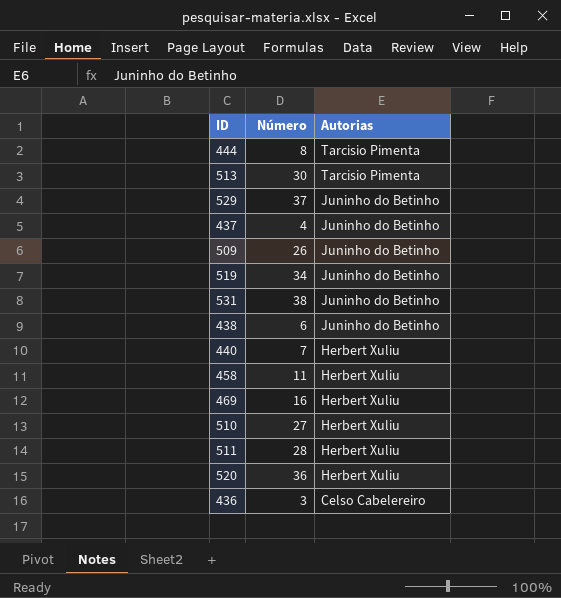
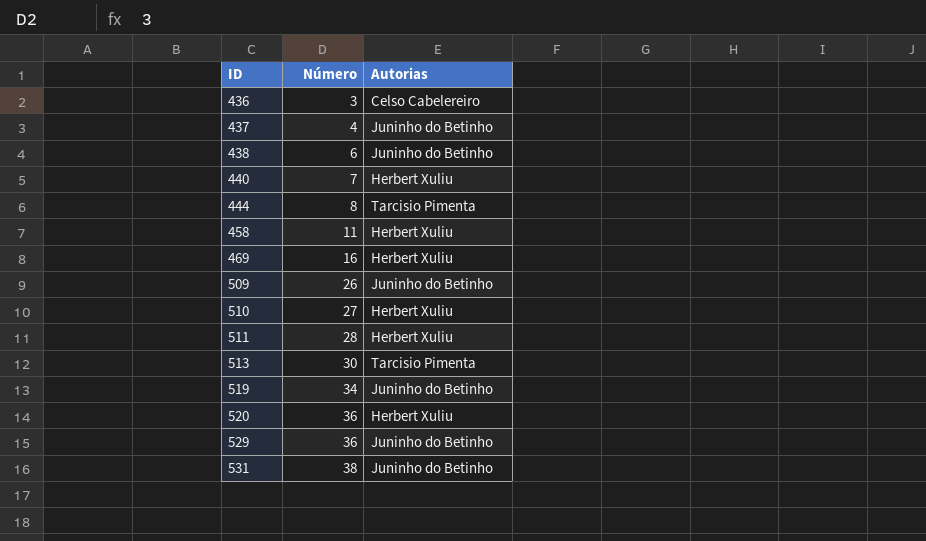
row order: Autorias descending -> ID ascending
529 | Número: 37 -> 36

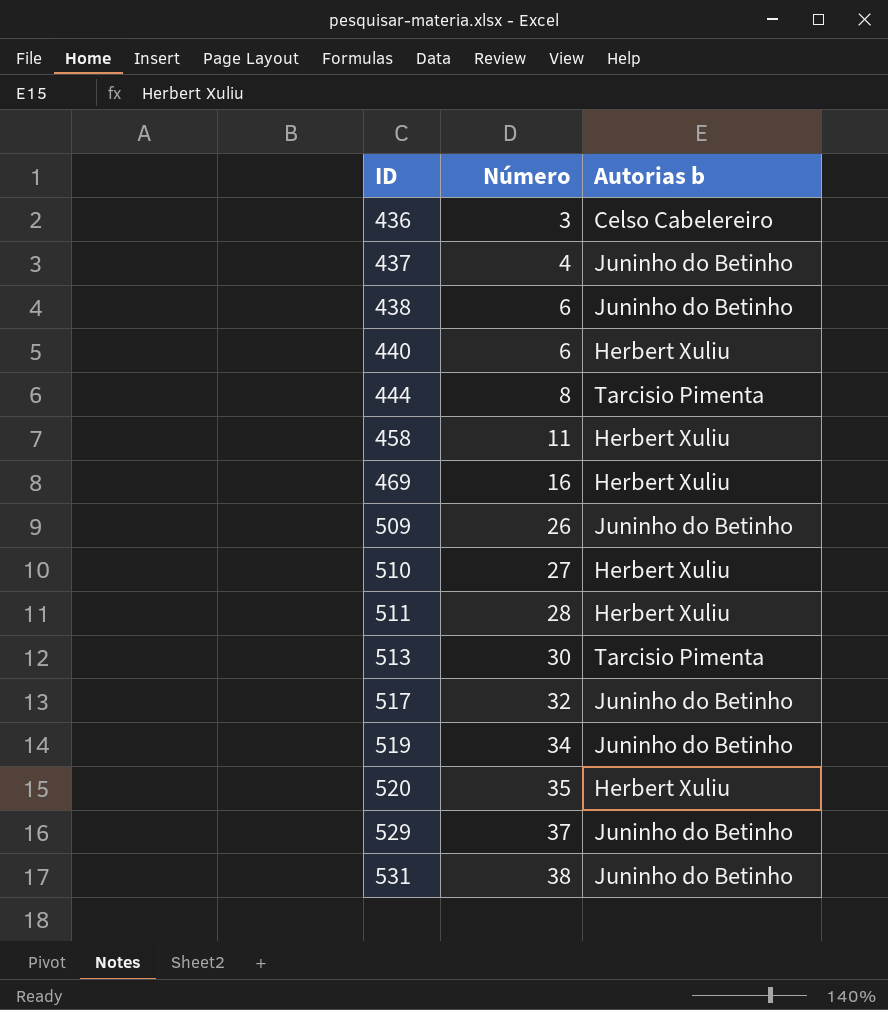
column name: Autorias -> Autorias b
440 | Número: 7 -> 6
row 517: none -> 32 | Juninho do Betinho
520 | Número: 36 -> 35
529 | Número: 36 -> 37

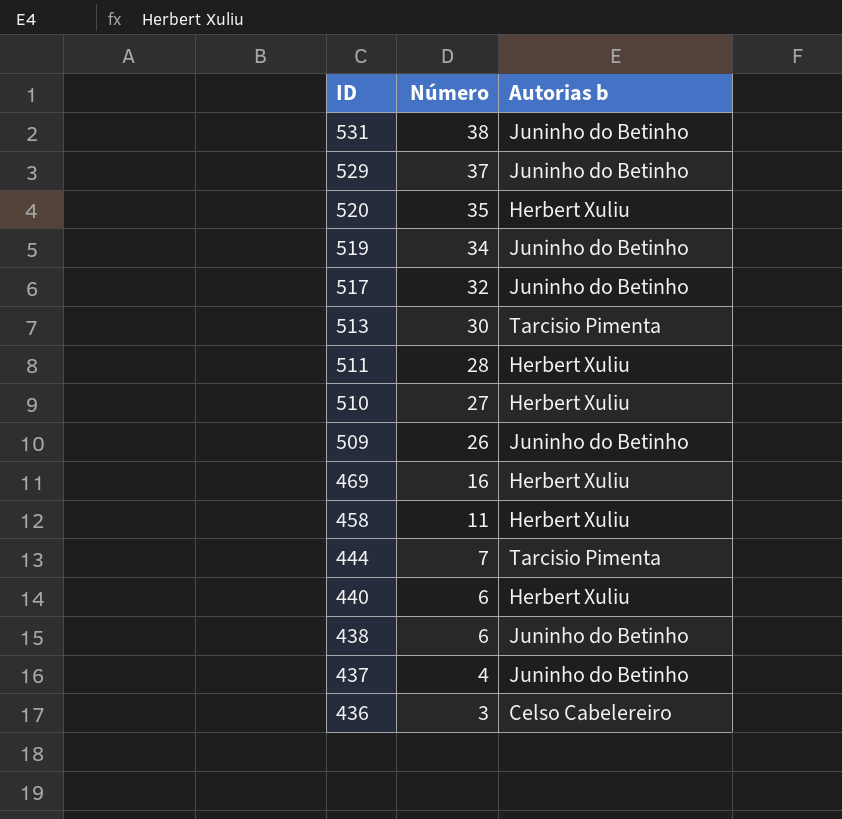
row order: ID ascending -> ID descending
444 | Número: 8 -> 7

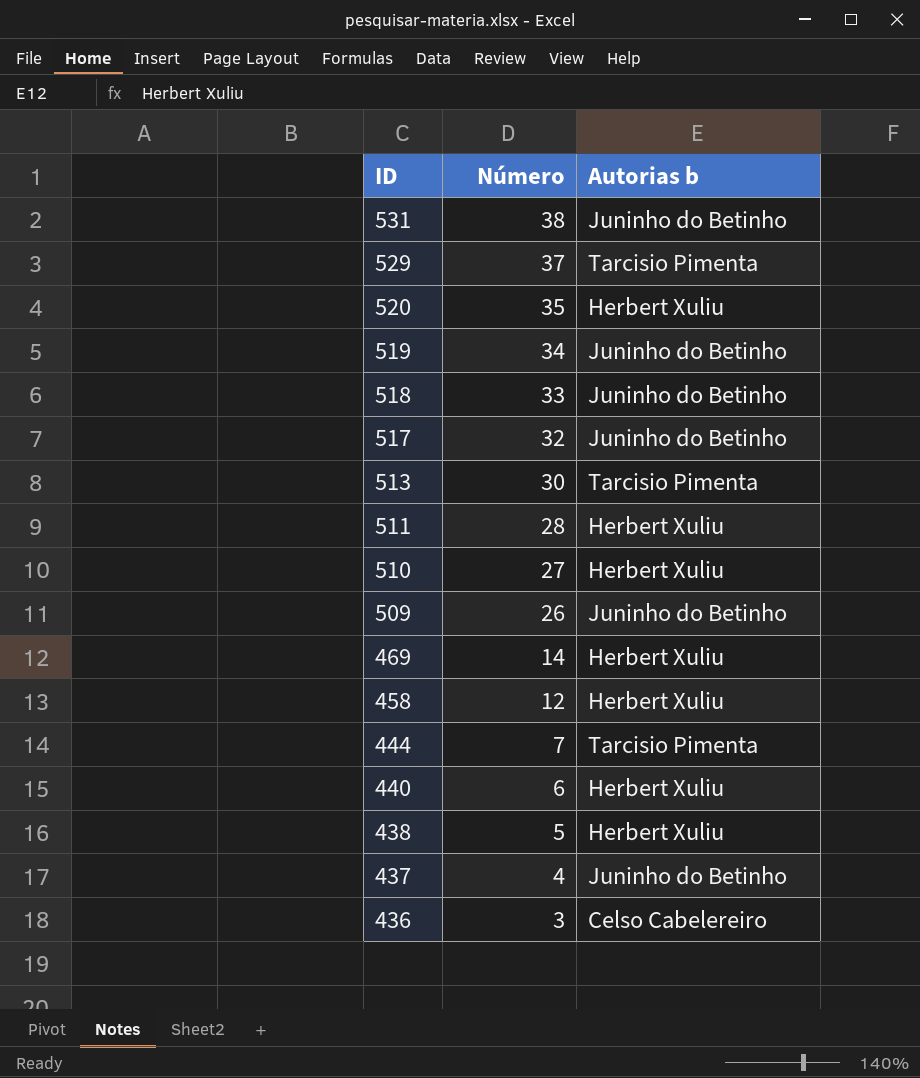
529 | Autorias b: Juninho do Betinho -> Tarcisio Pimenta
row 518: none -> 33 | Juninho do Betinho
469 | Número: 16 -> 14
458 | Número: 11 -> 12
438 | Número: 6 -> 5
438 | Autorias b: Juninho do Betinho -> Herbert Xuliu

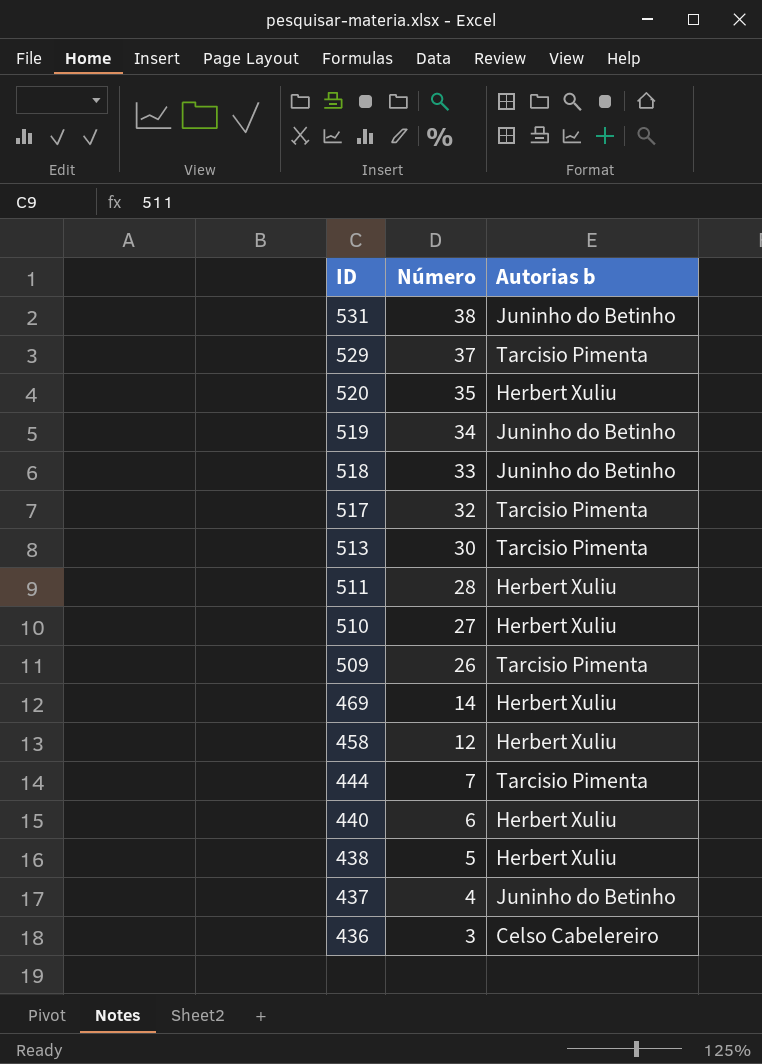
517 | Autorias b: Juninho do Betinho -> Tarcisio Pimenta
509 | Autorias b: Juninho do Betinho -> Tarcisio Pimenta

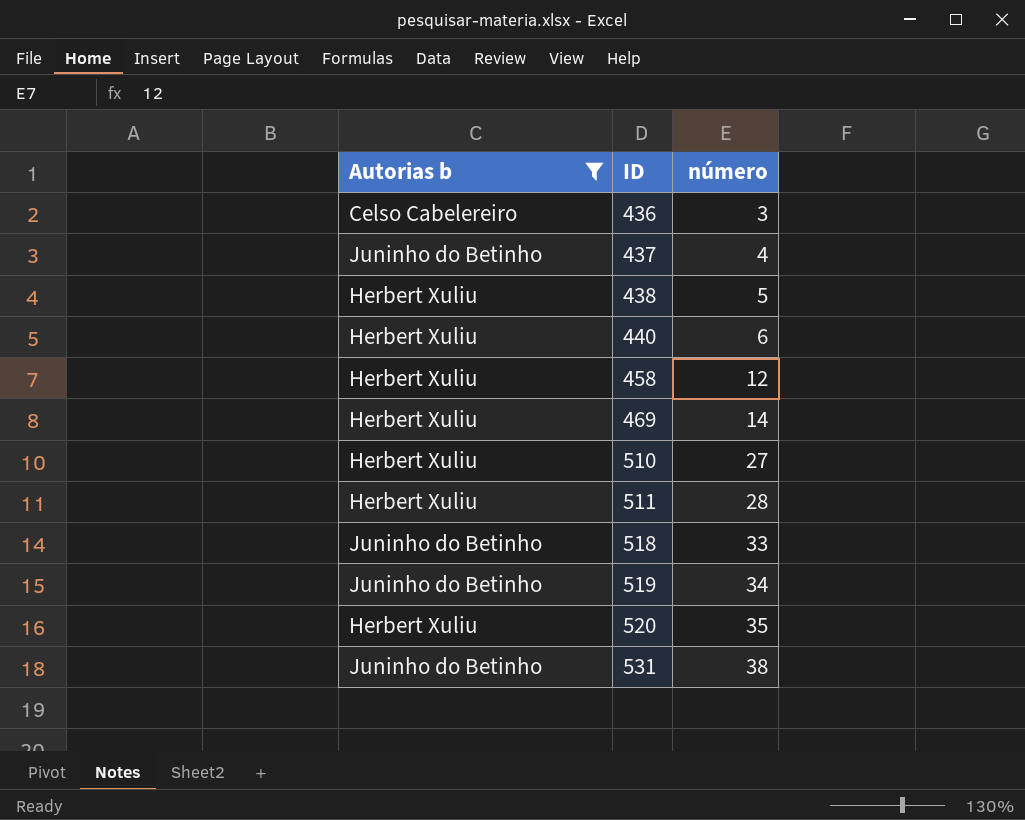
filter: none -> Autorias b != Tarcisio Pimenta
row order: ID descending -> ID ascending
column Autorias b | position: 3 -> 1
column name: Número -> número

